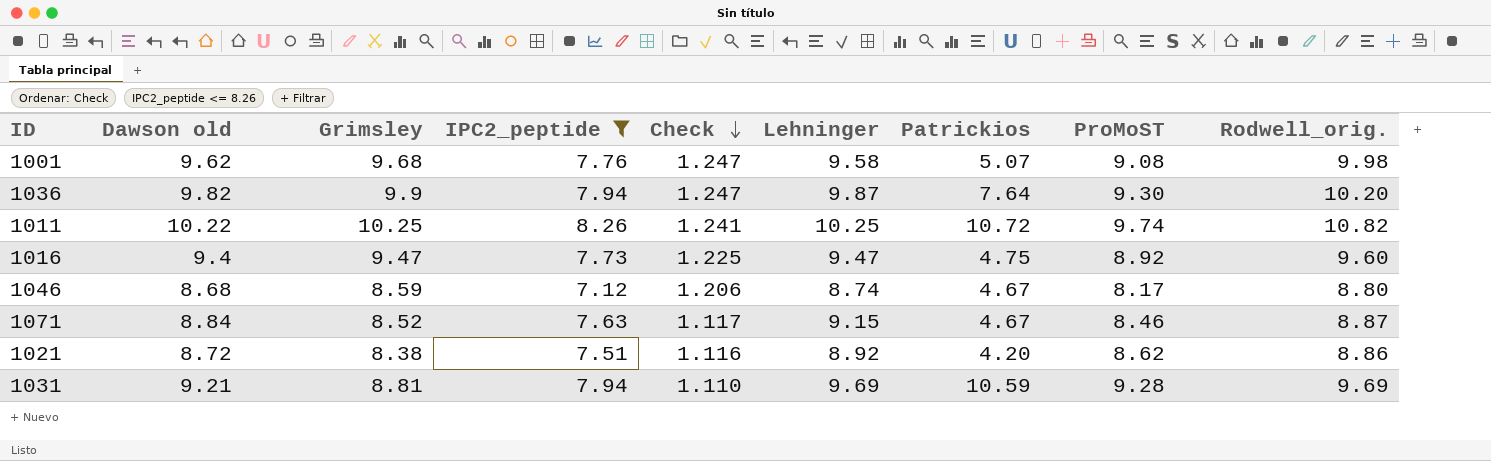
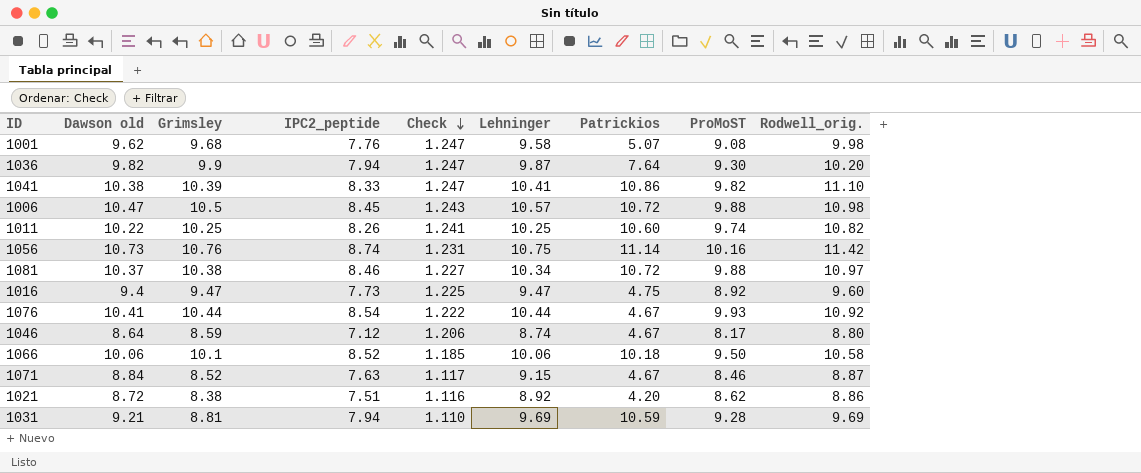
filter: IPC2_peptide <= 8.26 -> none
1011 | Patrickios: 10.72 -> 10.60
1046 | Dawson old: 8.68 -> 8.64

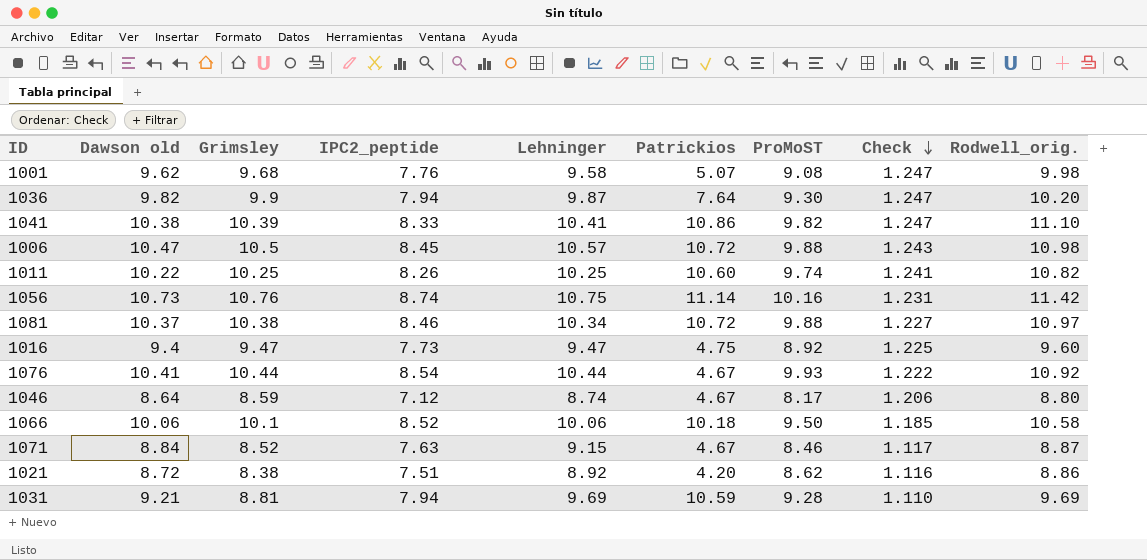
column Check | position: 5 -> 8

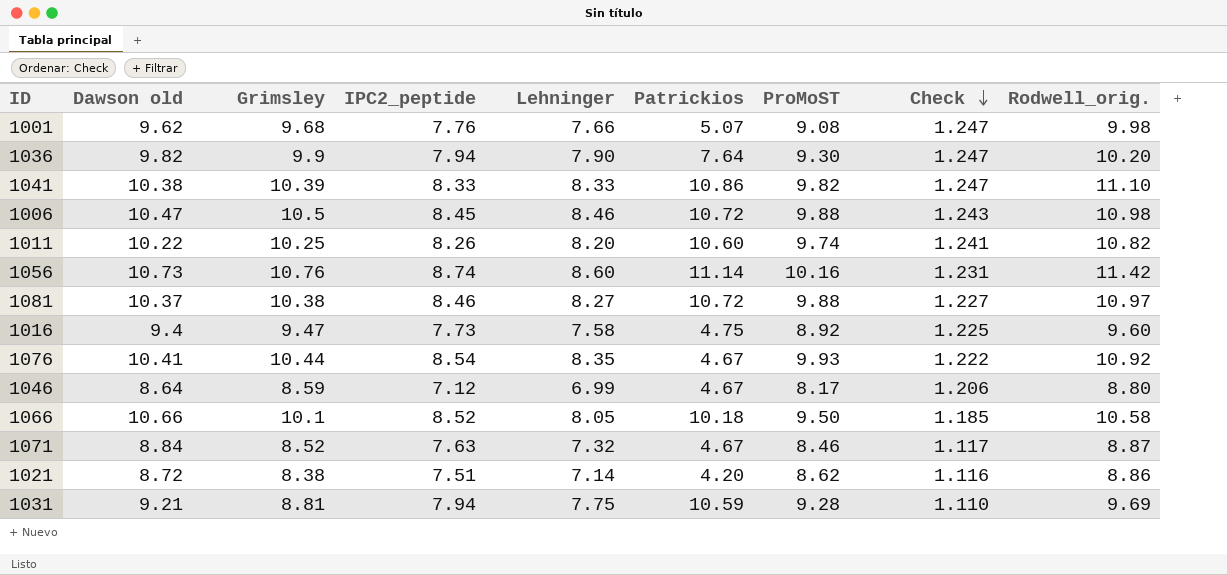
1001 | Lehninger: 9.58 -> 7.66
1036 | Lehninger: 9.87 -> 7.90
1041 | Lehninger: 10.41 -> 8.33
1006 | Lehninger: 10.57 -> 8.46
1011 | Lehninger: 10.25 -> 8.20
1056 | Lehninger: 10.75 -> 8.60
1081 | Lehninger: 10.34 -> 8.27
1016 | Lehninger: 9.47 -> 7.58
1076 | Lehninger: 10.44 -> 8.35
1046 | Lehninger: 8.74 -> 6.99
1066 | Dawson old: 10.06 -> 10.66
1066 | Lehninger: 10.06 -> 8.05
1071 | Lehninger: 9.15 -> 7.32
1021 | Lehninger: 8.92 -> 7.14
1031 | Lehninger: 9.69 -> 7.75

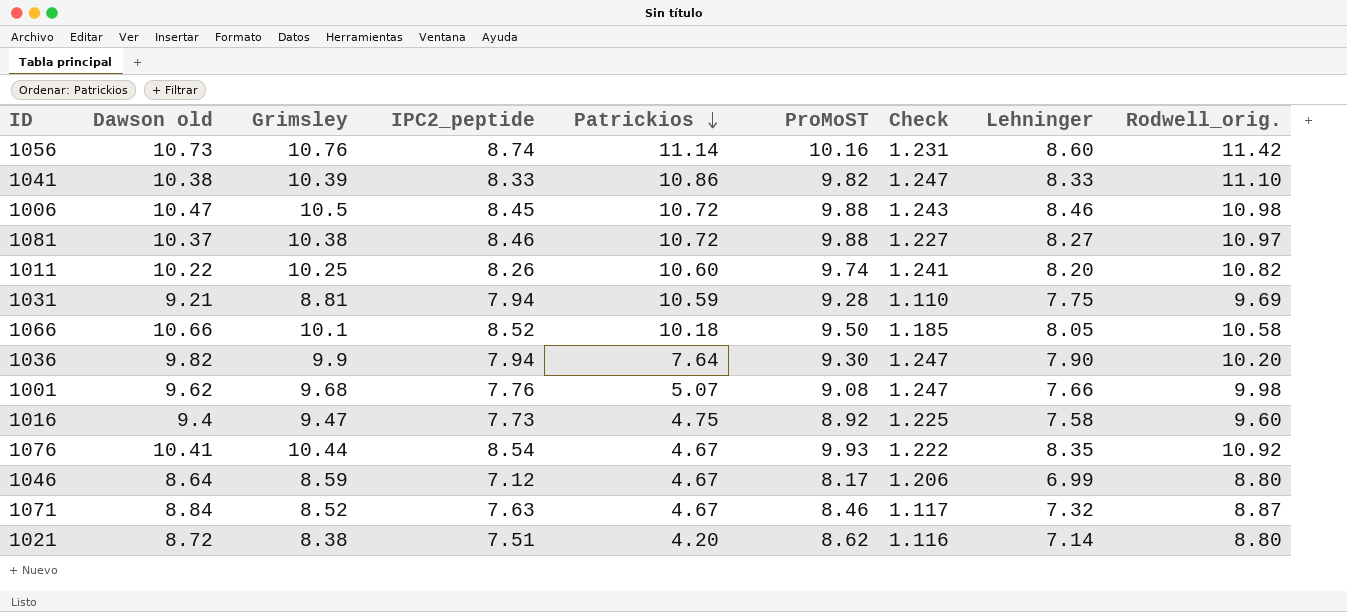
row order: Check descending -> Patrickios descending
column Lehninger | position: 5 -> 8
1021 | Rodwell_orig.: 8.86 -> 8.80

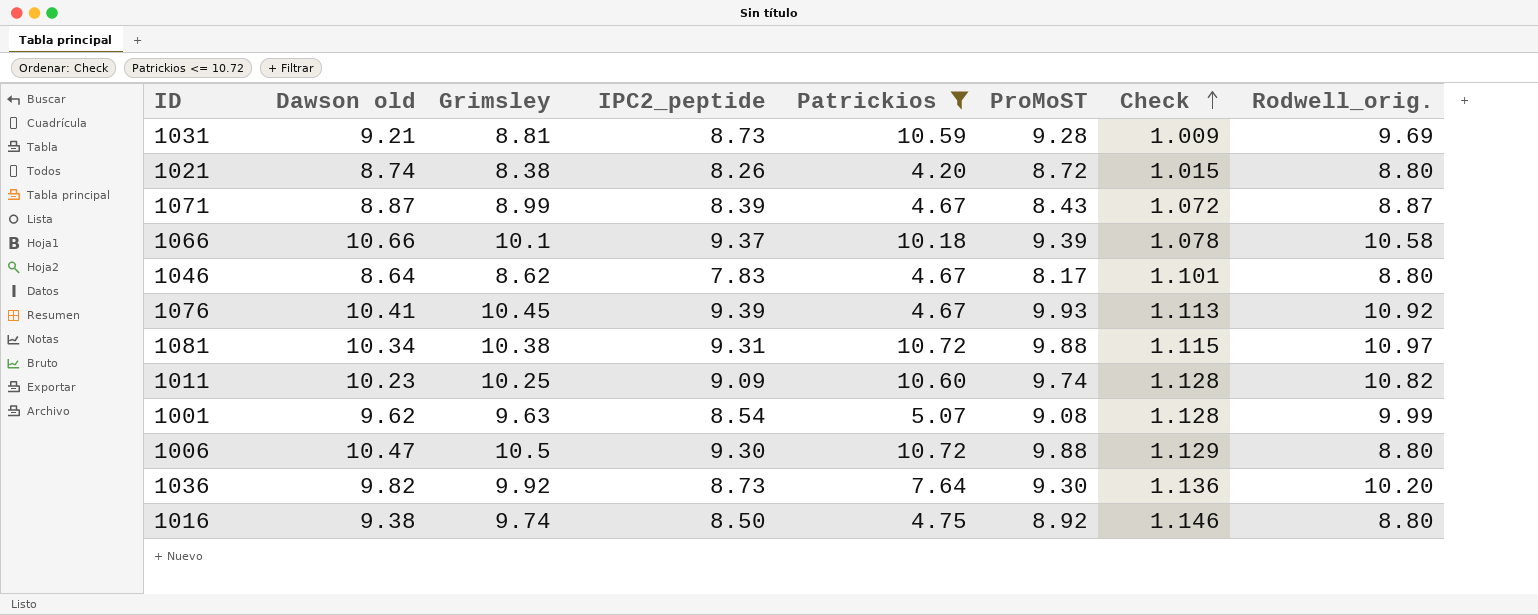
filter: none -> Patrickios <= 10.72
row order: Patrickios descending -> Check ascending
column Lehninger | position: 8 -> none
1031 | IPC2_peptide: 7.94 -> 8.73
1031 | Check: 1.110 -> 1.009
1021 | Dawson old: 8.72 -> 8.74
1021 | IPC2_peptide: 7.51 -> 8.26
1021 | ProMoST: 8.62 -> 8.72
1021 | Check: 1.116 -> 1.015
1071 | Dawson old: 8.84 -> 8.87
1071 | Grimsley: 8.52 -> 8.99
1071 | IPC2_peptide: 7.63 -> 8.39
1071 | ProMoST: 8.46 -> 8.43
1071 | Check: 1.117 -> 1.072
1066 | IPC2_peptide: 8.52 -> 9.37
1066 | ProMoST: 9.50 -> 9.39
1066 | Check: 1.185 -> 1.078
1046 | Grimsley: 8.59 -> 8.62
1046 | IPC2_peptide: 7.12 -> 7.83
1046 | Check: 1.206 -> 1.101
1076 | Grimsley: 10.44 -> 10.45
1076 | IPC2_peptide: 8.54 -> 9.39
1076 | Check: 1.222 -> 1.113
1081 | Dawson old: 10.37 -> 10.34
1081 | IPC2_peptide: 8.46 -> 9.31
1081 | Check: 1.227 -> 1.115
1011 | Dawson old: 10.22 -> 10.23
1011 | IPC2_peptide: 8.26 -> 9.09
1011 | Check: 1.241 -> 1.128
1001 | Grimsley: 9.68 -> 9.63
1001 | IPC2_peptide: 7.76 -> 8.54
1001 | Check: 1.247 -> 1.128
1001 | Rodwell_orig.: 9.98 -> 9.99
1006 | IPC2_peptide: 8.45 -> 9.30
1006 | Check: 1.243 -> 1.129
1006 | Rodwell_orig.: 10.98 -> 8.80
1036 | Grimsley: 9.9 -> 9.92
1036 | IPC2_peptide: 7.94 -> 8.73
1036 | Check: 1.247 -> 1.136
1016 | Dawson old: 9.4 -> 9.38
1016 | Grimsley: 9.47 -> 9.74
1016 | IPC2_peptide: 7.73 -> 8.50
1016 | Check: 1.225 -> 1.146
1016 | Rodwell_orig.: 9.60 -> 8.80

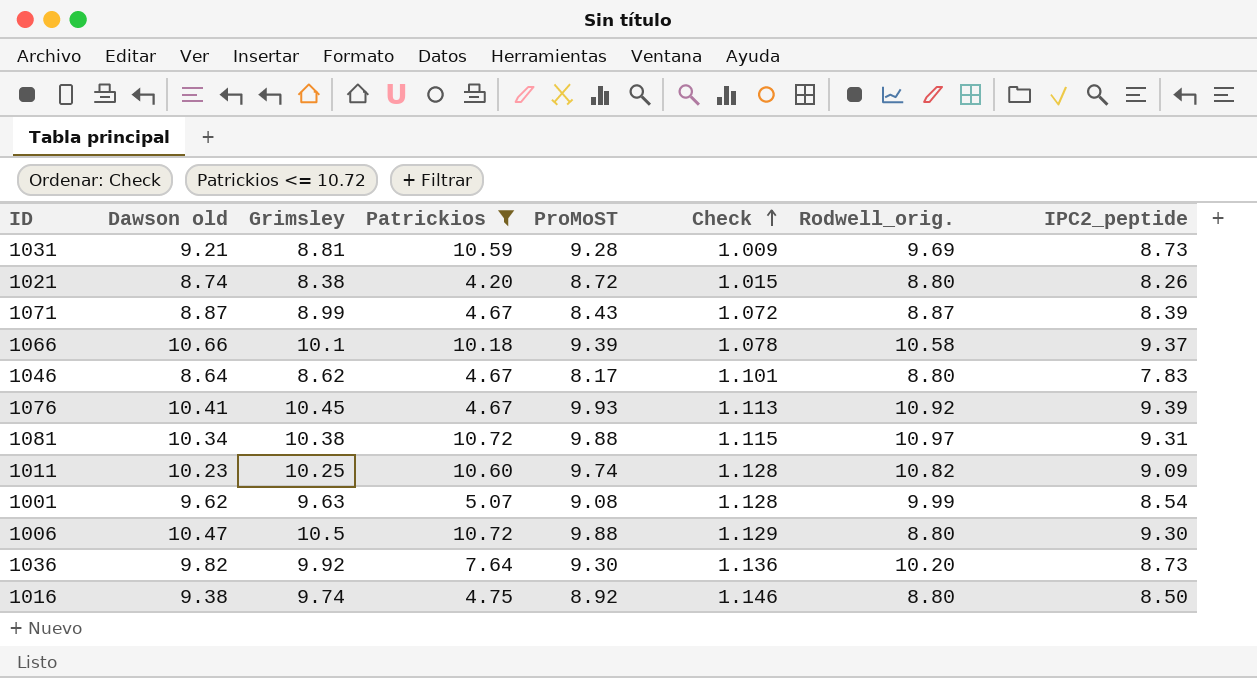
column IPC2_peptide | position: 4 -> 8

